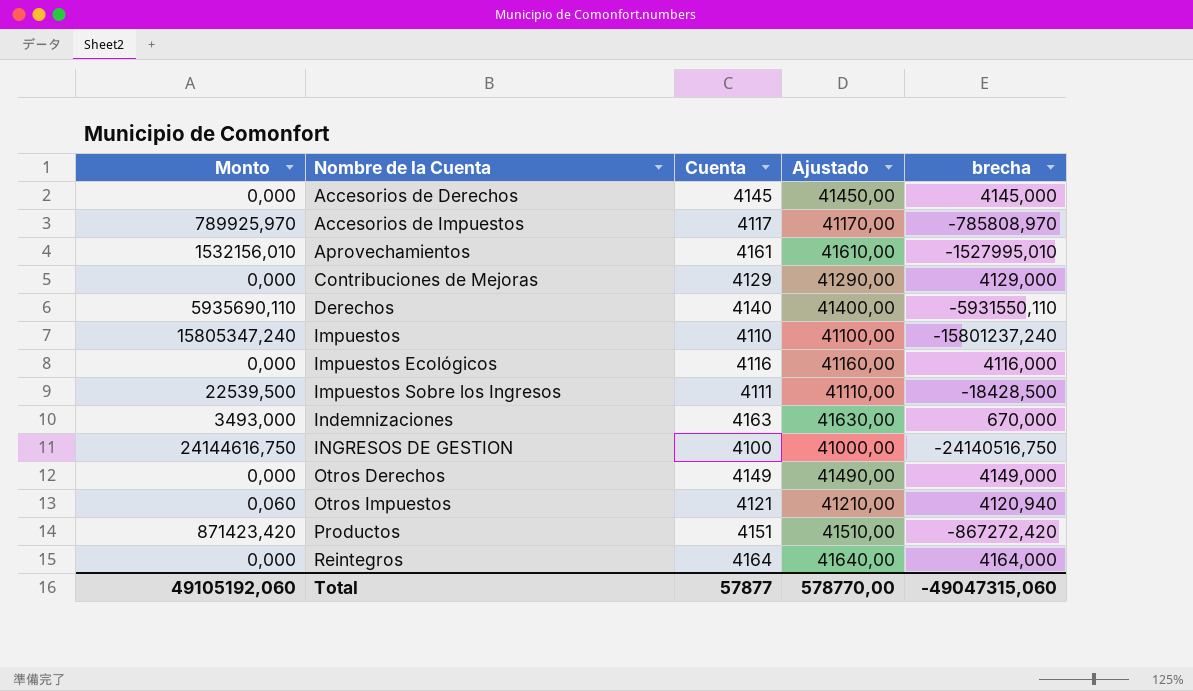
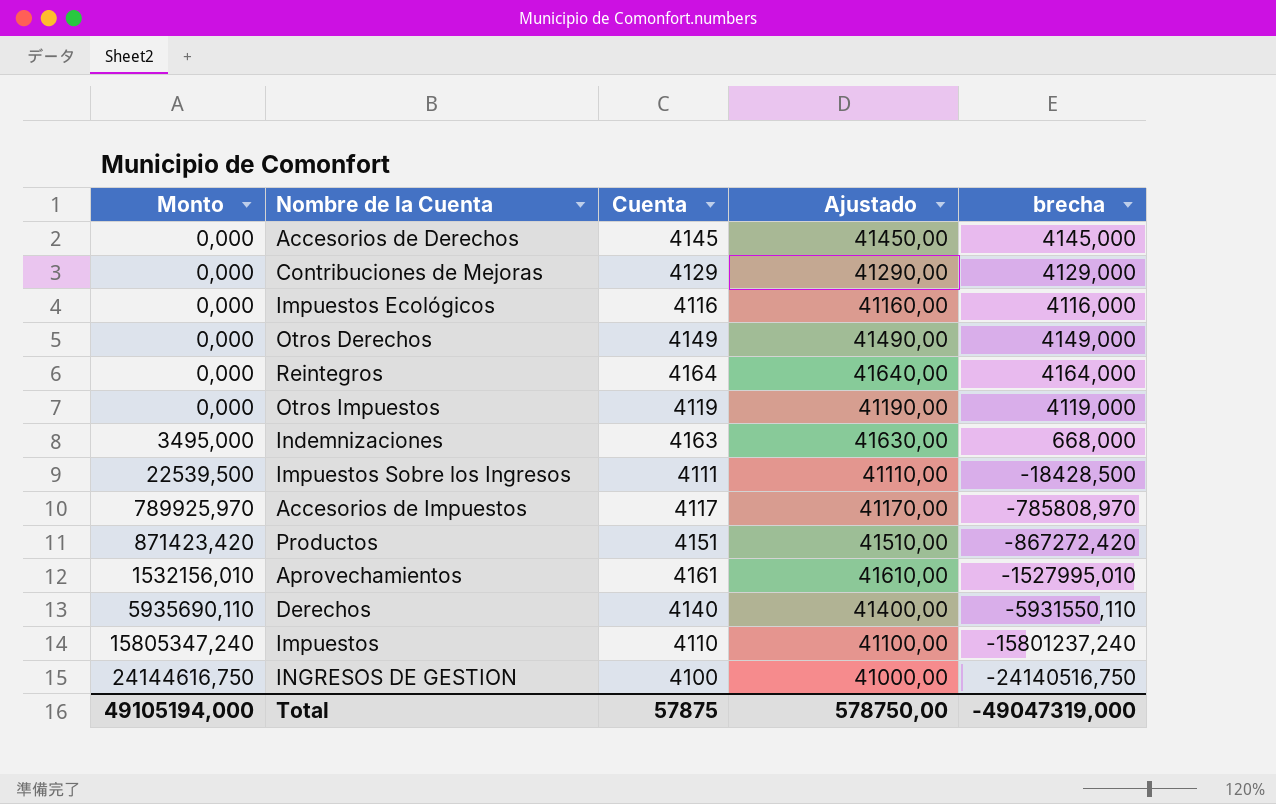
row order: Nombre de la Cuenta ascending -> Monto ascending
Otros Impuestos | Monto: 0,060 -> 0,000
Otros Impuestos | Cuenta: 4121 -> 4119
Otros Impuestos | Ajustado: 41210,00 -> 41190,00
Otros Impuestos | brecha: 4120,940 -> 4119,000
Indemnizaciones | Monto: 3493,000 -> 3495,000
Indemnizaciones | brecha: 670,000 -> 668,000
Total | Monto: 49105192,060 -> 49105194,000
Total | Cuenta: 57877 -> 57875
Total | Ajustado: 578770,00 -> 578750,00
Total | brecha: -49047315,060 -> -49047319,000

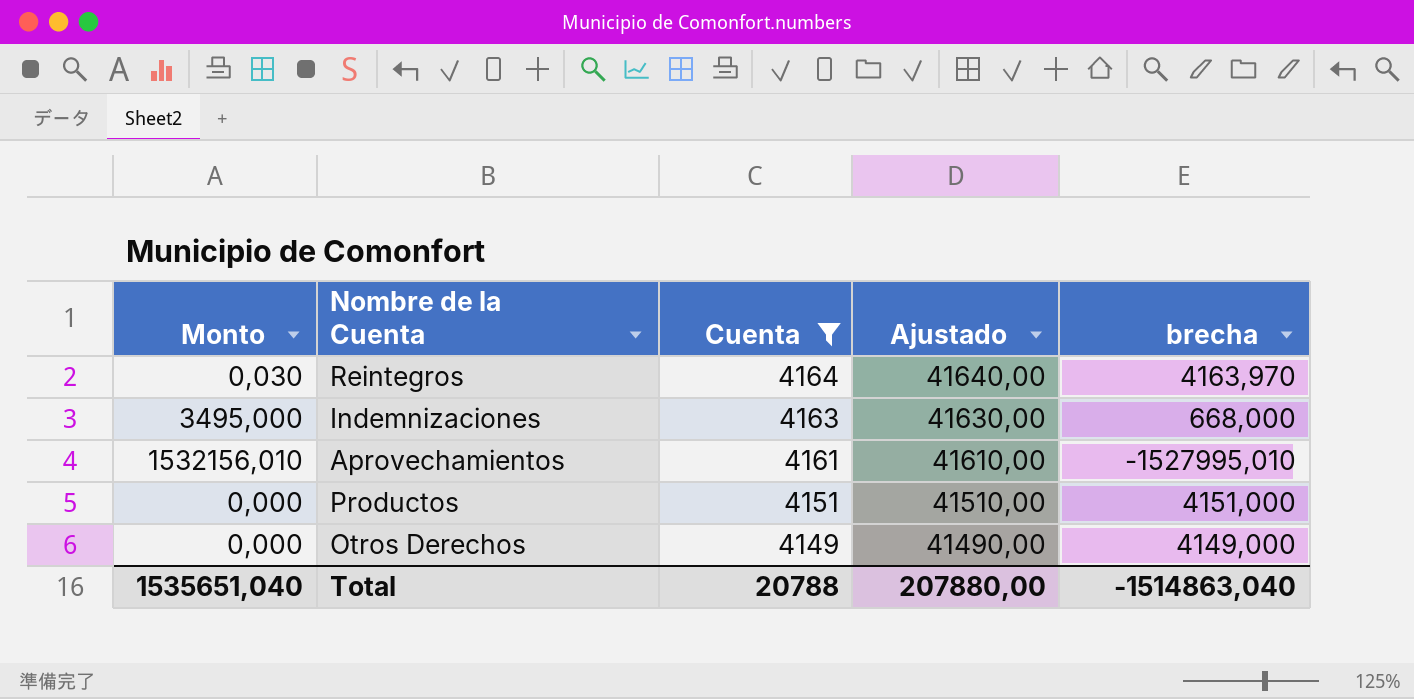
filter: none -> Cuenta >= 4149
row order: Monto ascending -> Cuenta descending
Reintegros | Monto: 0,000 -> 0,030
Reintegros | brecha: 4164,000 -> 4163,970
Productos | Monto: 871423,420 -> 0,000
Productos | brecha: -867272,420 -> 4151,000
Total | Monto: 49105194,000 -> 1535651,040
Total | Cuenta: 57875 -> 20788
Total | Ajustado: 578750,00 -> 207880,00
Total | brecha: -49047319,000 -> -1514863,040

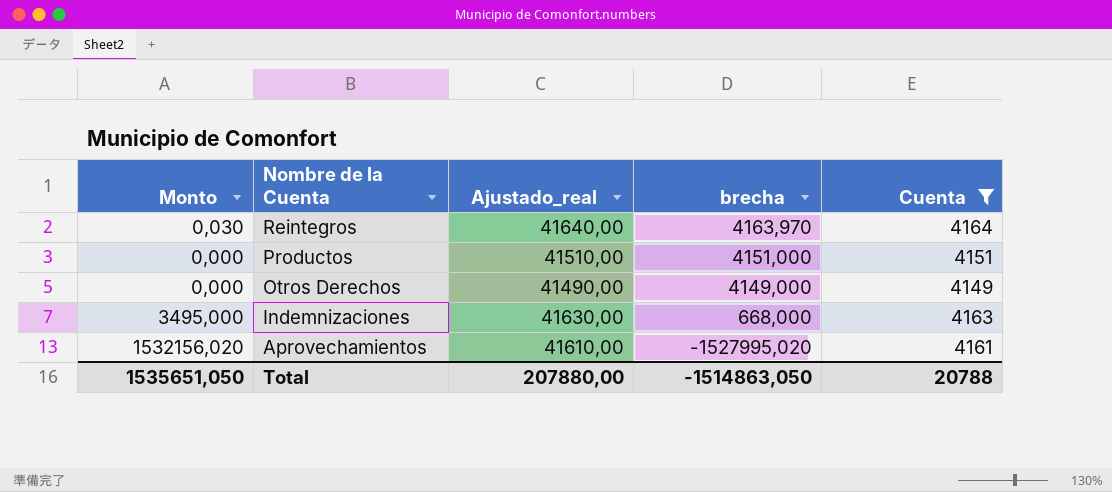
row order: Cuenta descending -> Nombre de la Cuenta descending
column name: Ajustado -> Ajustado_real
column Cuenta | position: 3 -> 5
Aprovechamientos | Monto: 1532156,010 -> 1532156,020
Aprovechamientos | brecha: -1527995,010 -> -1527995,020
Total | Monto: 1535651,040 -> 1535651,050
Total | brecha: -1514863,040 -> -1514863,050

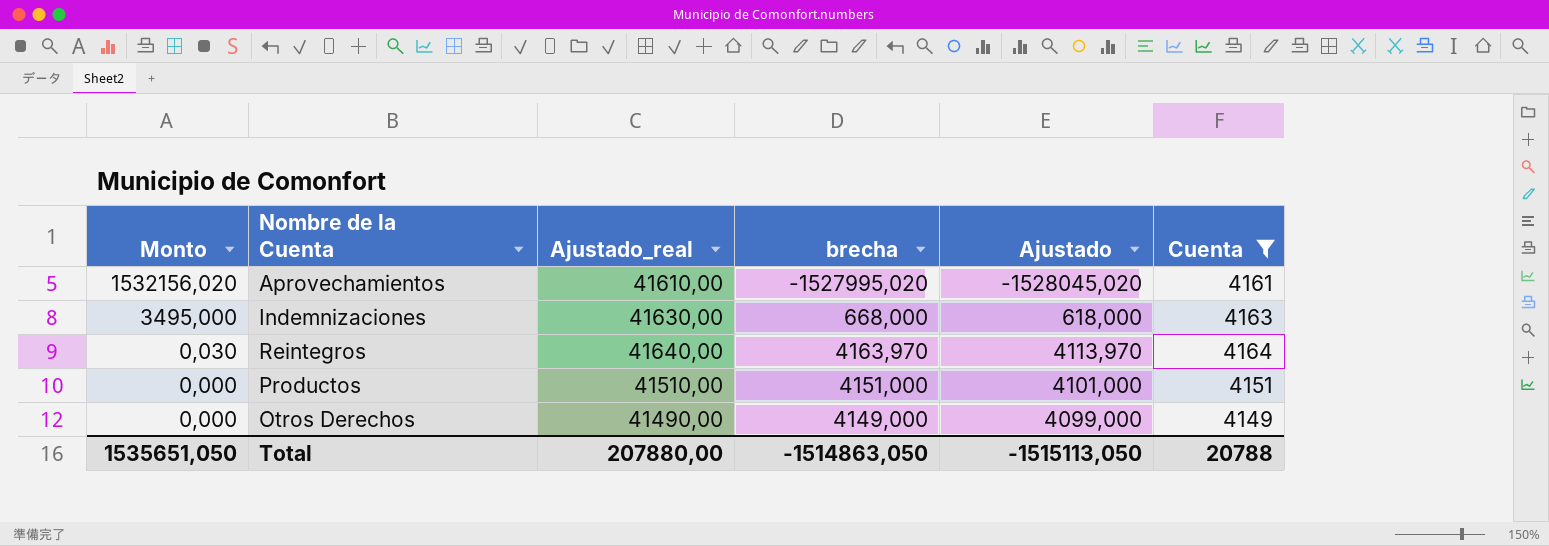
row order: Nombre de la Cuenta descending -> Monto descending
column Ajustado | formula: none -> [brecha] - 50

